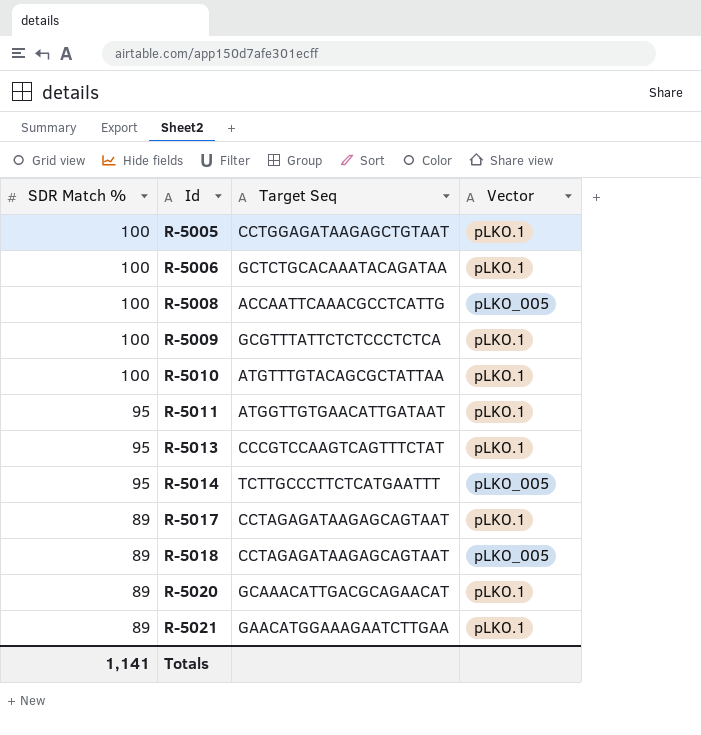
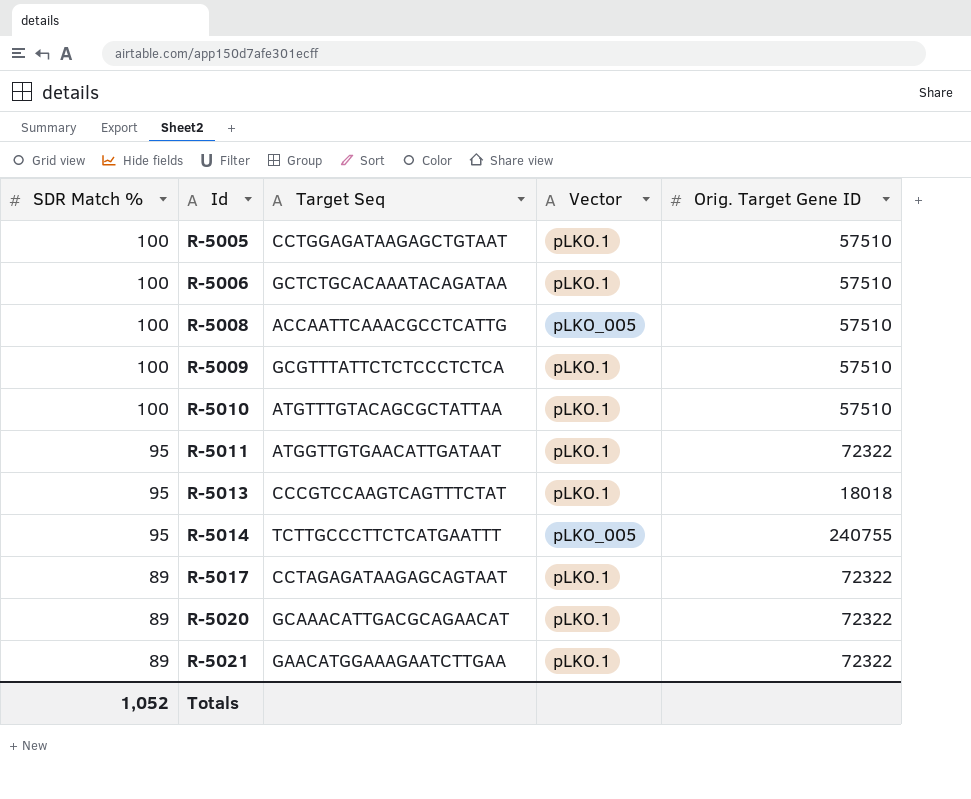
column Orig. Target Gene ID | position: none -> 5
row R-5018: 89 | CCTAGAGATAAGAGCAGTAAT | pLKO_005 -> none
Totals | SDR Match %: 1,141 -> 1,052

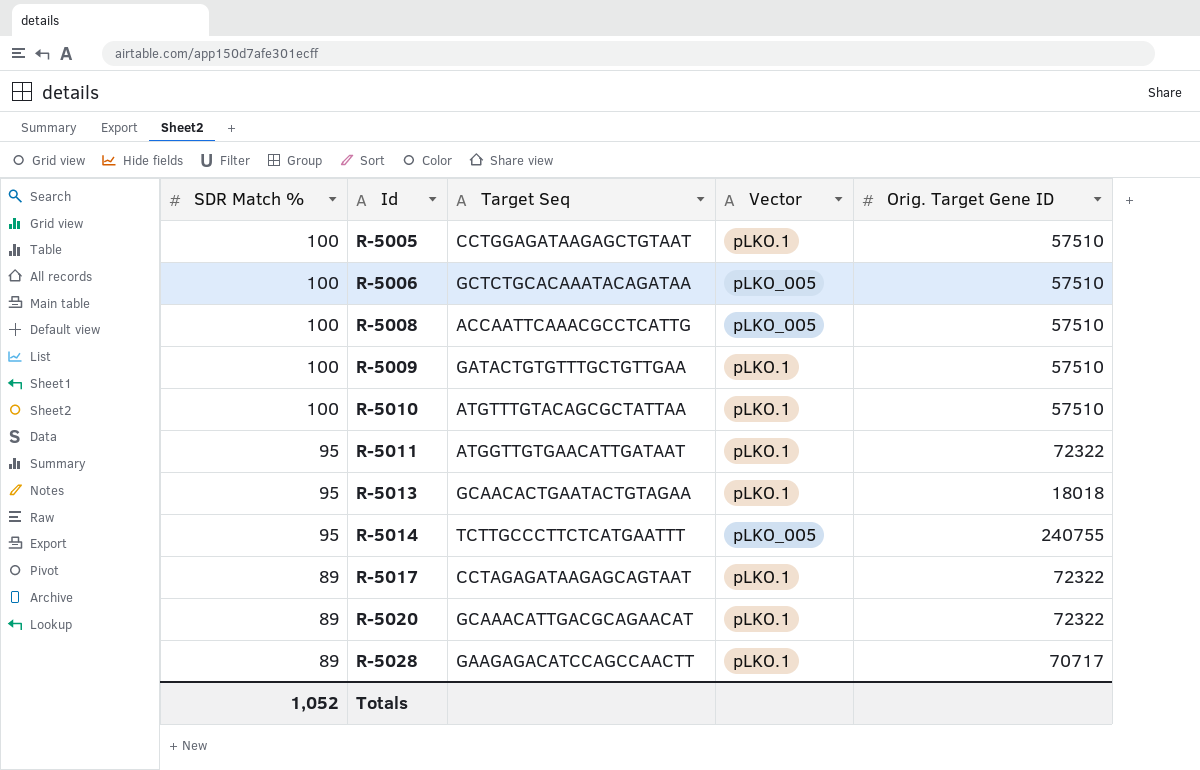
row R-5021: 89 | GAACATGGAAAGAATCTTGAA | pLKO.1 | 72322 -> none
R-5006 | Vector: pLKO.1 -> pLKO_005
R-5009 | Target Seq: GCGTTTATTCTCTCCCTCTCA -> GATACTGTGTTTGCTGTTGAA
R-5013 | Target Seq: CCCGTCCAAGTCAGTTTCTAT -> GCAACACTGAATACTGTAGAA
row R-5028: none -> 89 | GAAGAGACATCCAGCCAACTT | pLKO.1 | 70717

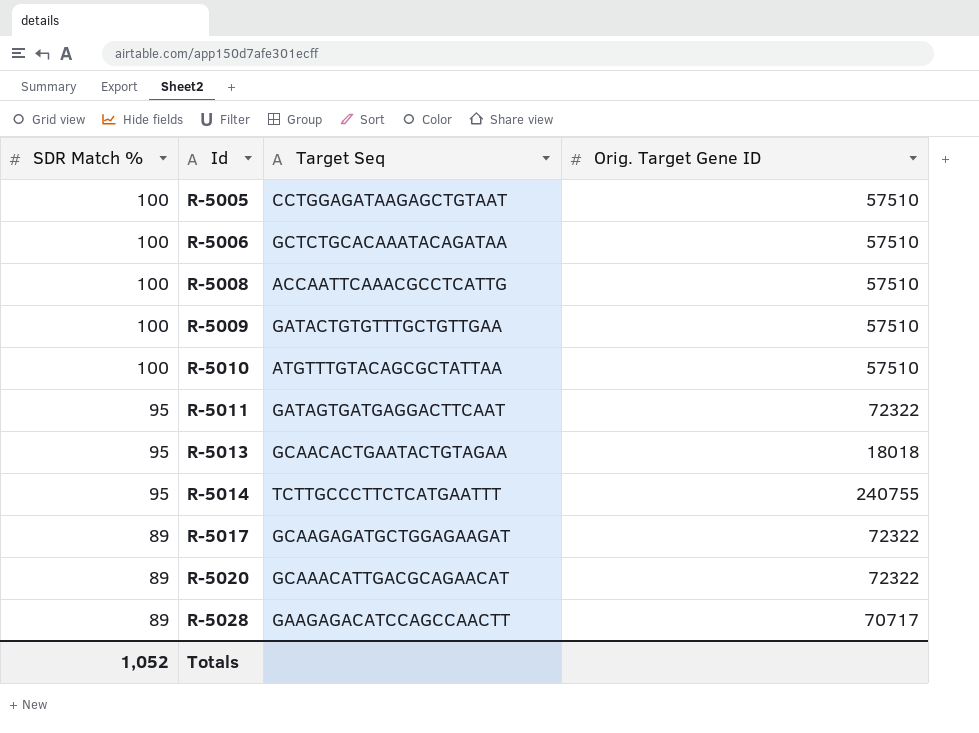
column Vector | position: 4 -> none
R-5011 | Target Seq: ATGGTTGTGAACATTGATAAT -> GATAGTGATGAGGACTTCAAT
R-5017 | Target Seq: CCTAGAGATAAGAGCAGTAAT -> GCAAGAGATGCTGGAGAAGAT

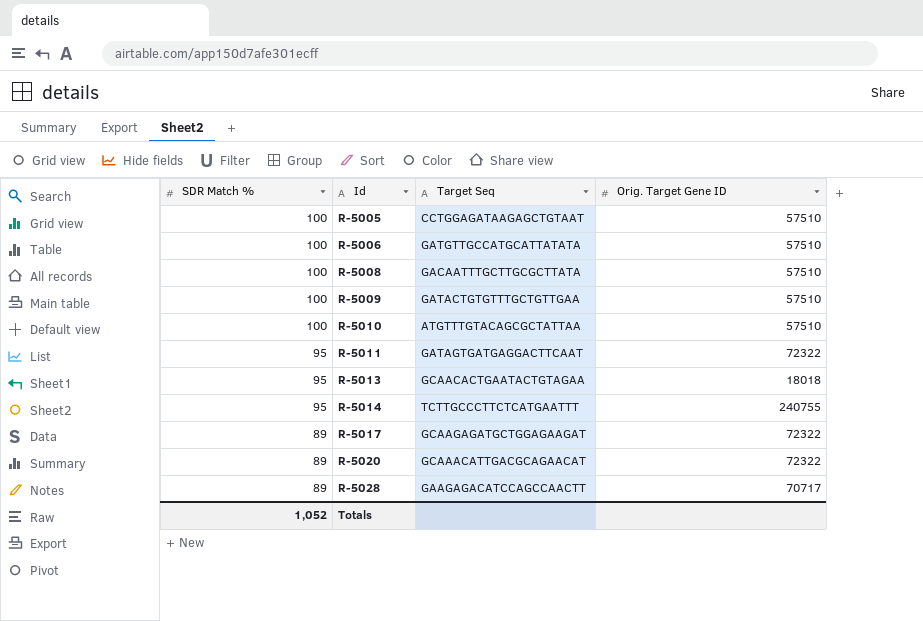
R-5006 | Target Seq: GCTCTGCACAAATACAGATAA -> GATGTTGCCATGCATTATATA
R-5008 | Target Seq: ACCAATTCAAACGCCTCATTG -> GACAATTTGCTTGCGCTTATA

